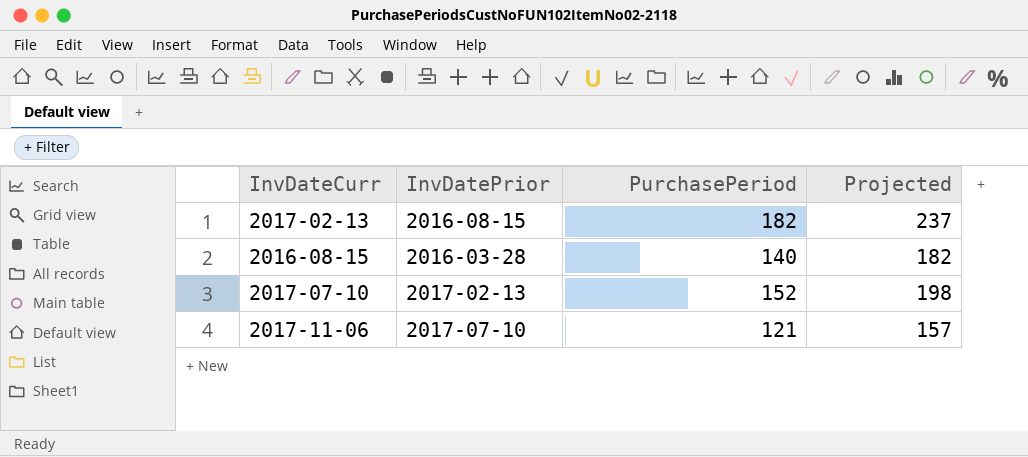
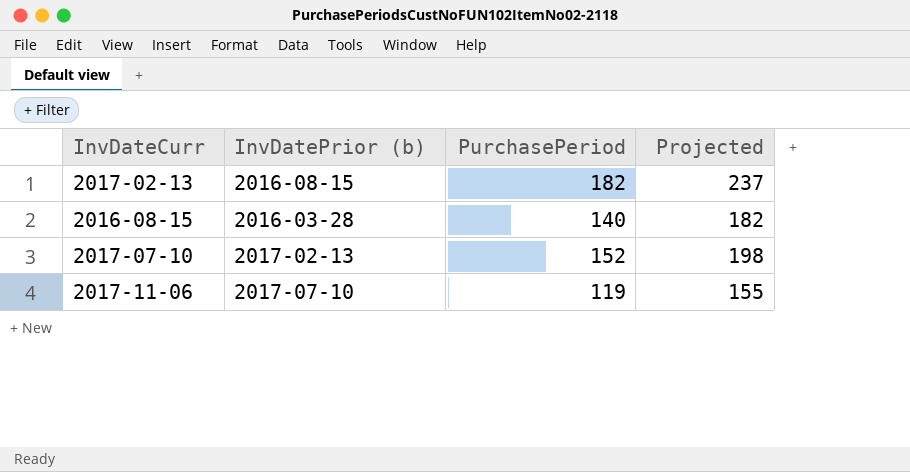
column name: InvDatePrior -> InvDatePrior (b)
2017-11-06 | PurchasePeriod: 121 -> 119
2017-11-06 | Projected: 157 -> 155

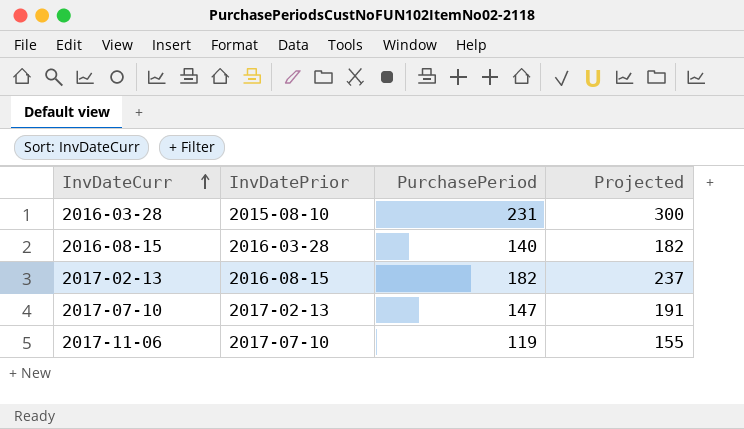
row order: none -> InvDateCurr ascending
column name: InvDatePrior (b) -> InvDatePrior
row 2016-03-28: none -> 2015-08-10 | 231 | 300
2017-07-10 | PurchasePeriod: 152 -> 147
2017-07-10 | Projected: 198 -> 191

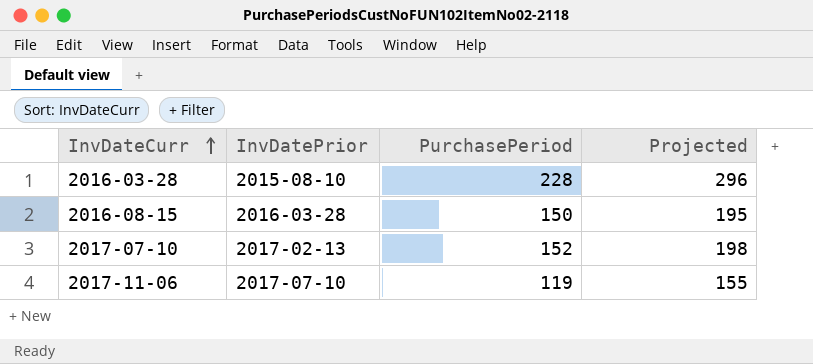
row 2017-02-13: 2016-08-15 | 182 | 237 -> none
2016-03-28 | PurchasePeriod: 231 -> 228
2016-03-28 | Projected: 300 -> 296
2016-08-15 | PurchasePeriod: 140 -> 150
2016-08-15 | Projected: 182 -> 195
2017-07-10 | PurchasePeriod: 147 -> 152
2017-07-10 | Projected: 191 -> 198

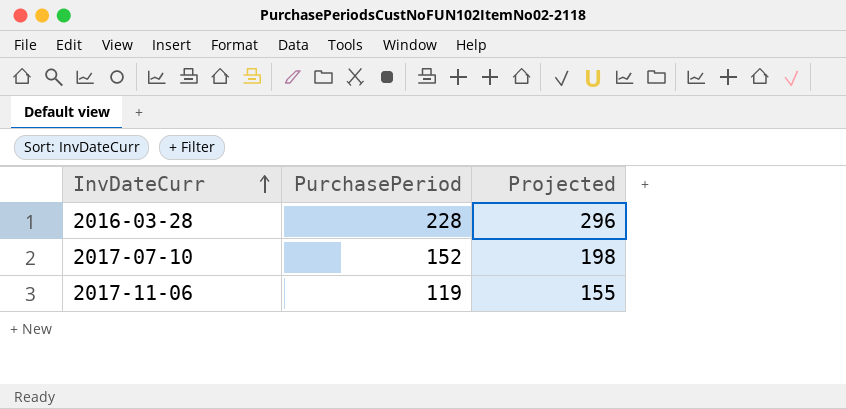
column InvDatePrior | position: 2 -> none
row 2016-08-15: 2016-03-28 | 150 | 195 -> none

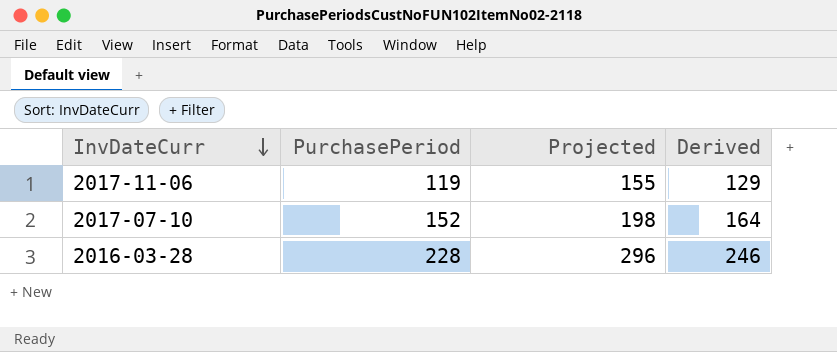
row order: InvDateCurr ascending -> InvDateCurr descending
column Derived | formula: none -> [PurchasePeriod] * 1.08

